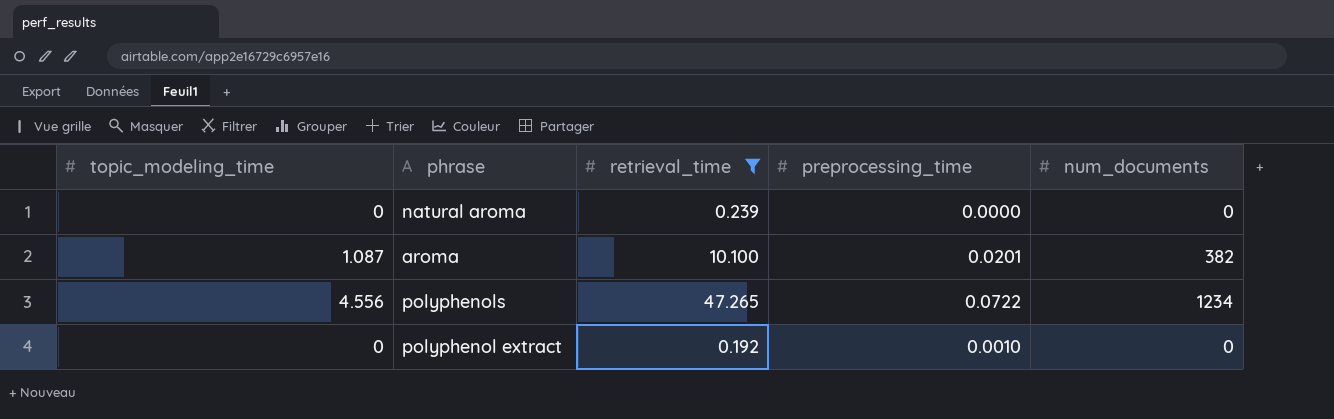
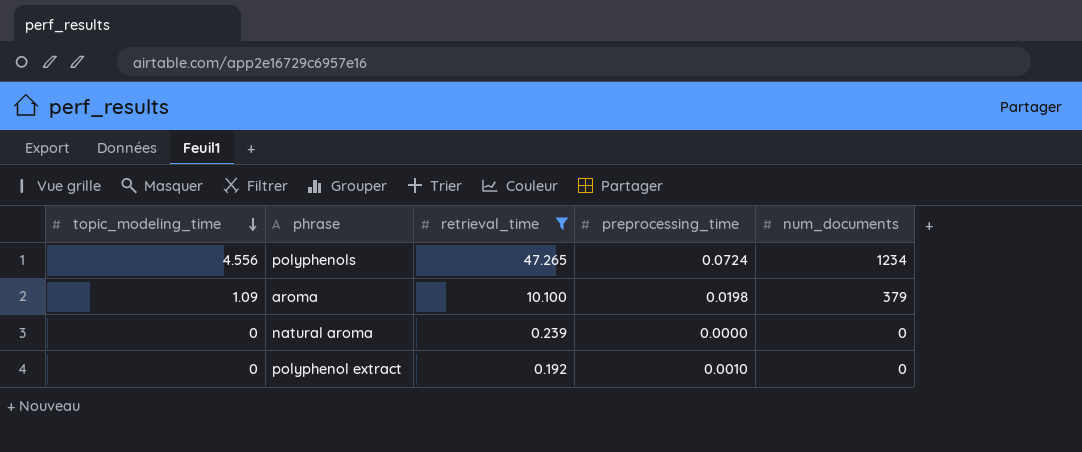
row order: none -> topic_modeling_time descending
polyphenols | preprocessing_time: 0.0722 -> 0.0724
aroma | topic_modeling_time: 1.087 -> 1.09
aroma | preprocessing_time: 0.0201 -> 0.0198
aroma | num_documents: 382 -> 379

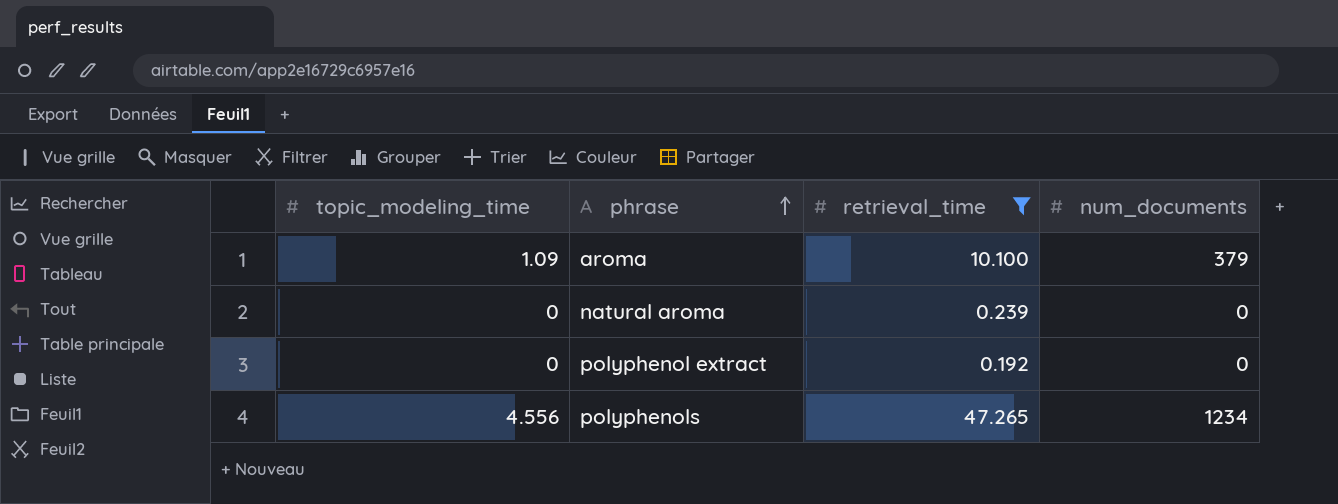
row order: topic_modeling_time descending -> phrase ascending
column preprocessing_time | position: 4 -> none

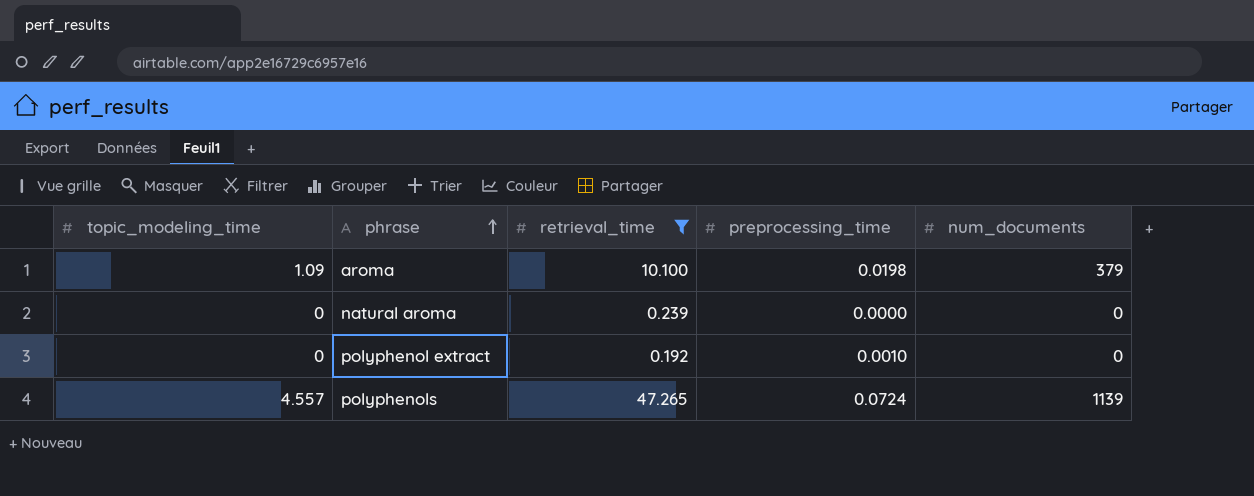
column preprocessing_time | position: none -> 4
polyphenols | topic_modeling_time: 4.556 -> 4.557
polyphenols | num_documents: 1234 -> 1139

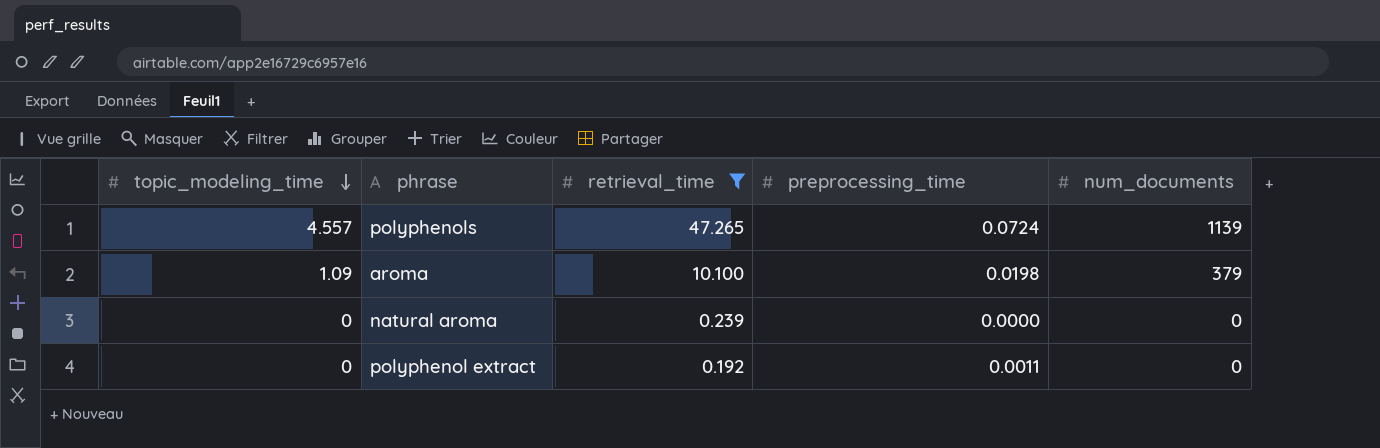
row order: phrase ascending -> topic_modeling_time descending
polyphenol extract | preprocessing_time: 0.0010 -> 0.0011

